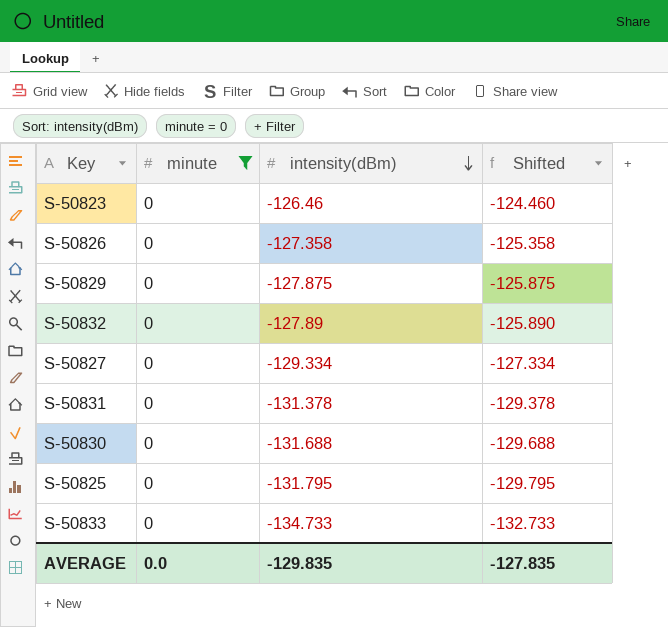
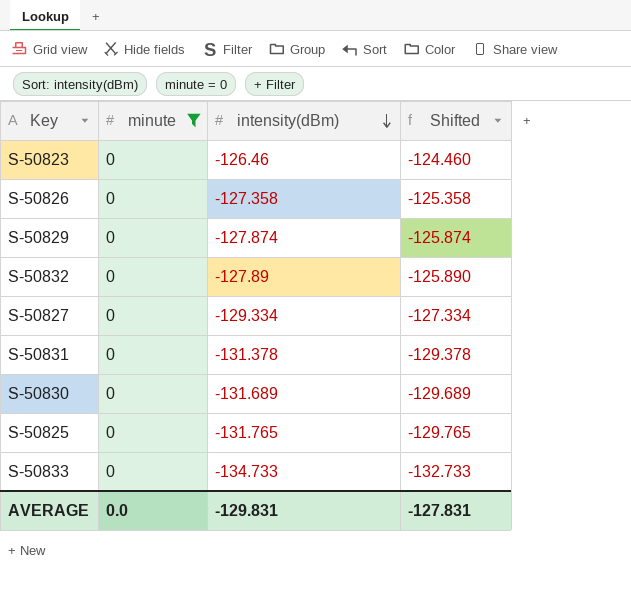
S-50829 | intensity(dBm): -127.875 -> -127.874
S-50829 | Shifted: -125.875 -> -125.874
S-50830 | intensity(dBm): -131.688 -> -131.689
S-50830 | Shifted: -129.688 -> -129.689
S-50825 | intensity(dBm): -131.795 -> -131.765
S-50825 | Shifted: -129.795 -> -129.765
AVERAGE | intensity(dBm): -129.835 -> -129.831
AVERAGE | Shifted: -127.835 -> -127.831

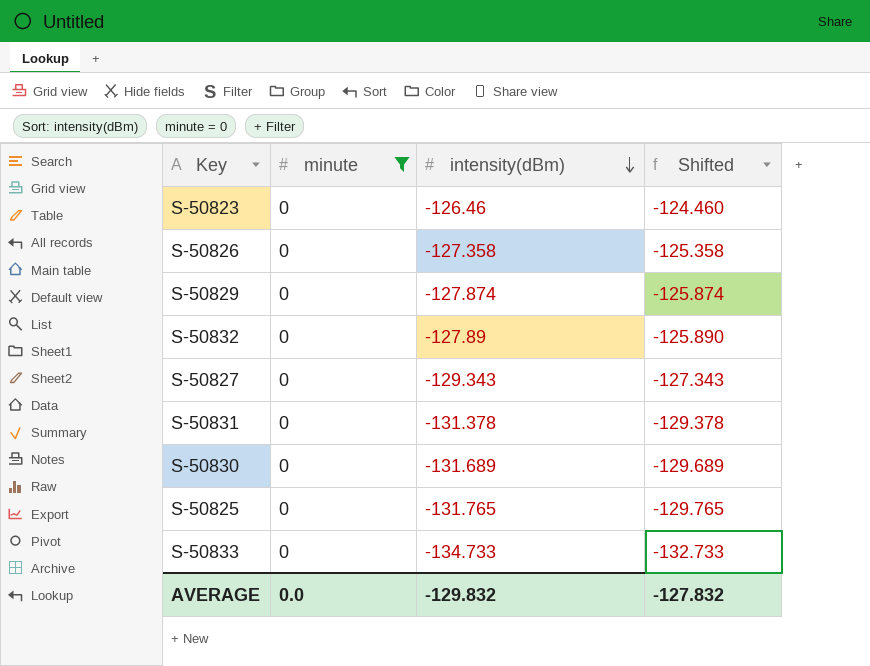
S-50827 | intensity(dBm): -129.334 -> -129.343
S-50827 | Shifted: -127.334 -> -127.343
AVERAGE | intensity(dBm): -129.831 -> -129.832
AVERAGE | Shifted: -127.831 -> -127.832

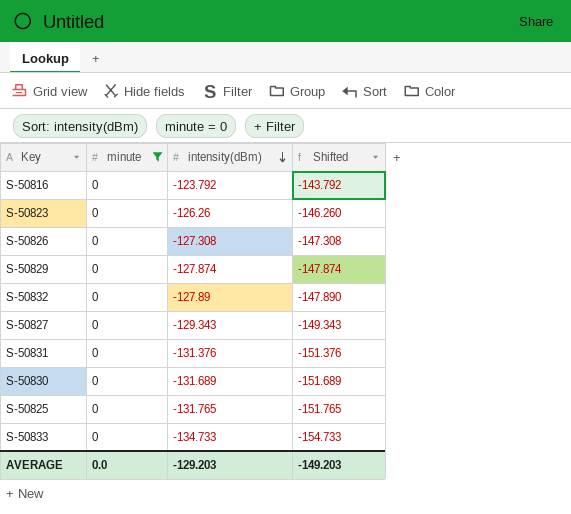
column Shifted | formula: [intensity(dBm)] + 2 -> [intensity(dBm)] - 20
row S-50816: none -> 0 | -123.792 | -143.792
S-50823 | intensity(dBm): -126.46 -> -126.26
S-50826 | intensity(dBm): -127.358 -> -127.308
S-50831 | intensity(dBm): -131.378 -> -131.376
AVERAGE | intensity(dBm): -129.832 -> -129.203
AVERAGE | Shifted: -127.832 -> -149.203

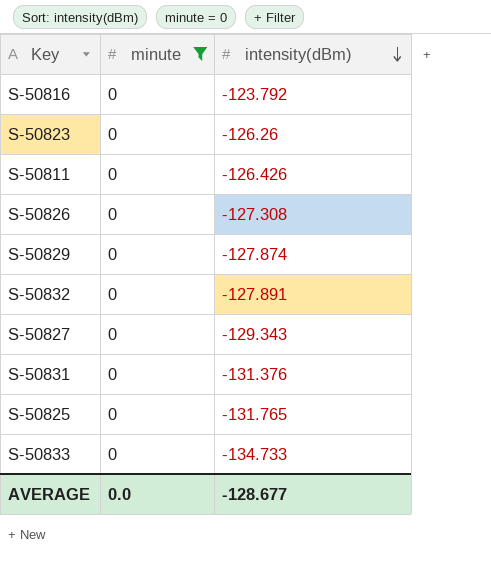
column Shifted | formula: [intensity(dBm)] - 20 -> none
row S-50830: 0 | -131.689 | -151.689 -> none
row S-50811: none -> 0 | -126.426
S-50832 | intensity(dBm): -127.89 -> -127.891
AVERAGE | intensity(dBm): -129.203 -> -128.677

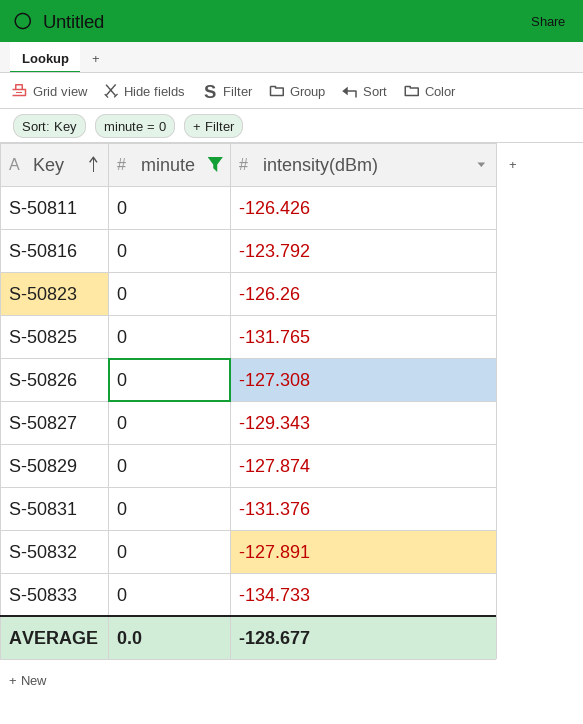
row order: intensity(dBm) descending -> Key ascending

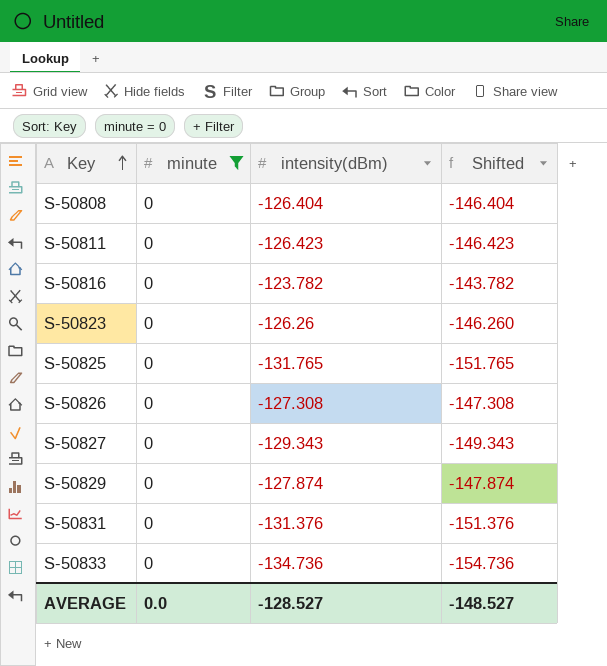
column Shifted | formula: none -> [intensity(dBm)] - 20
row S-50832: 0 | -127.891 -> none
row S-50808: none -> 0 | -126.404 | -146.404
S-50811 | intensity(dBm): -126.426 -> -126.423
S-50816 | intensity(dBm): -123.792 -> -123.782
S-50833 | intensity(dBm): -134.733 -> -134.736
AVERAGE | intensity(dBm): -128.677 -> -128.527

